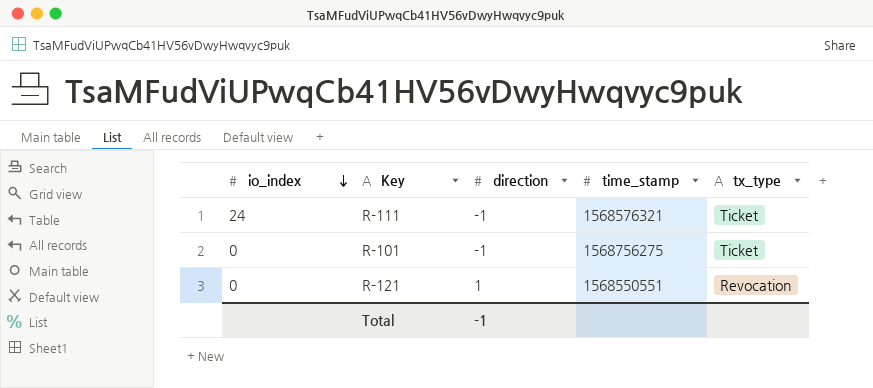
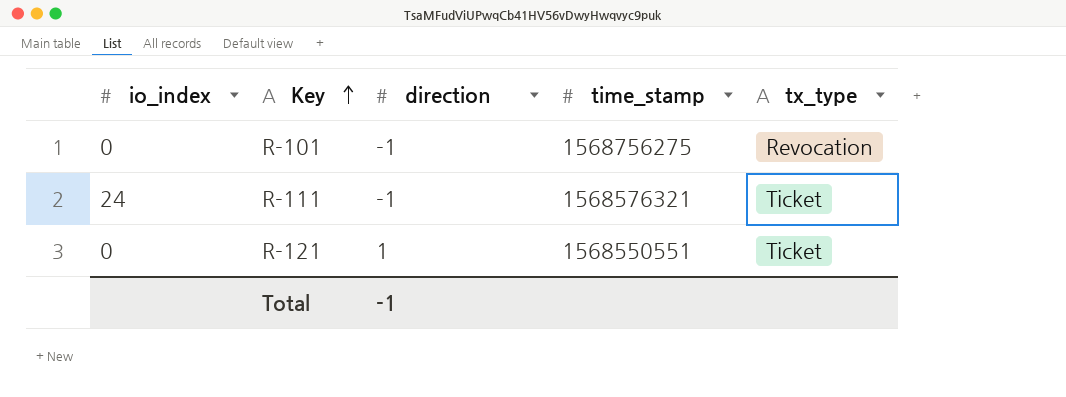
row order: io_index descending -> Key ascending
R-101 | tx_type: Ticket -> Revocation
R-121 | tx_type: Revocation -> Ticket

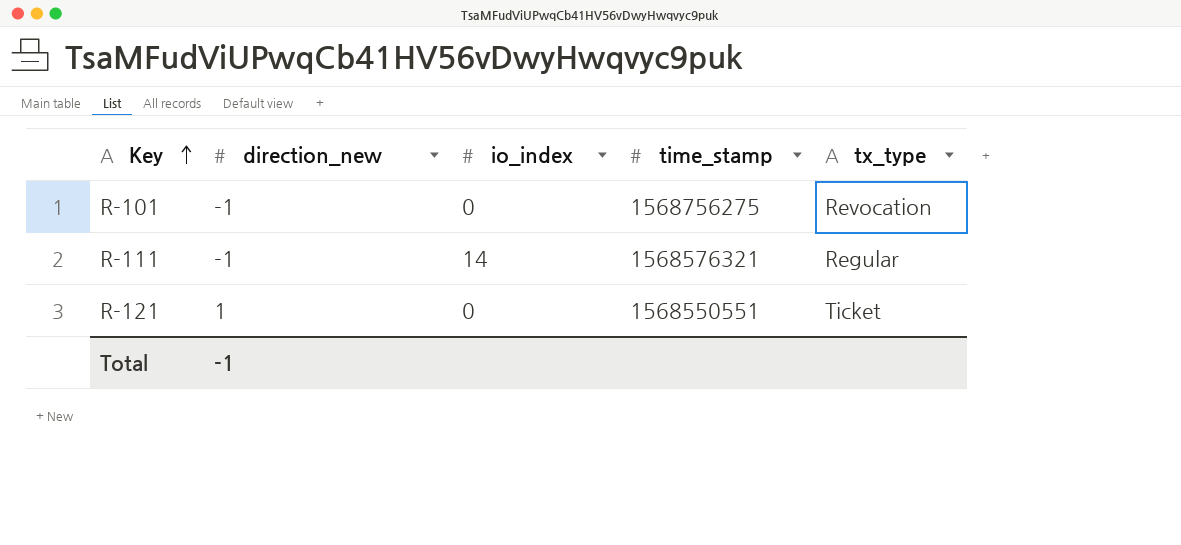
column name: direction -> direction_new
column io_index | position: 1 -> 3
R-111 | io_index: 24 -> 14
R-111 | tx_type: Ticket -> Regular

